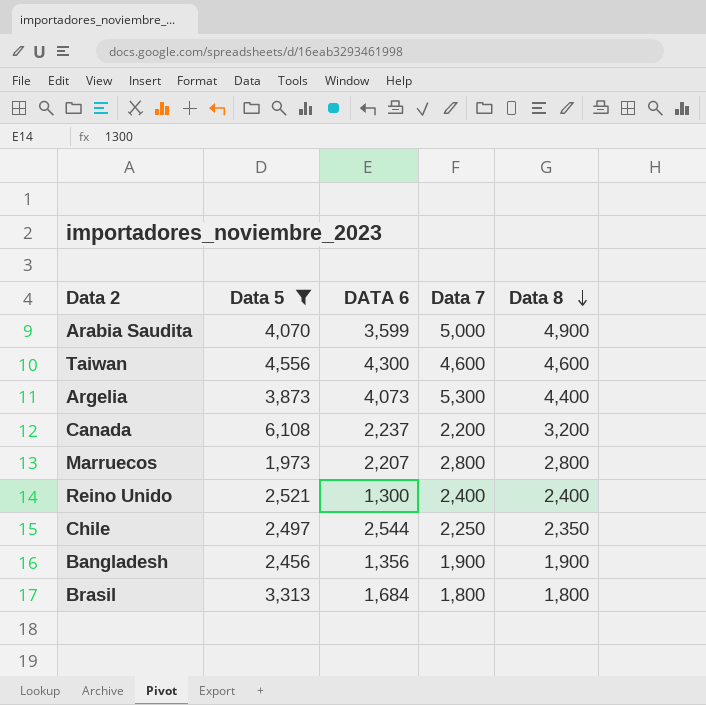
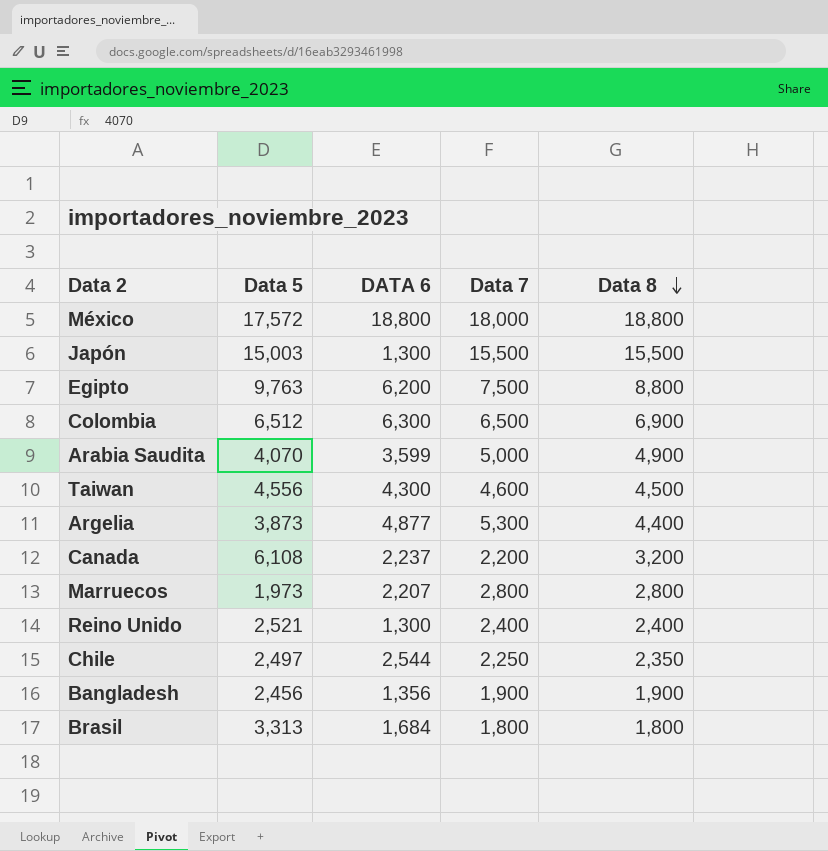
filter: Data 5 <= 6,108 -> none
Taiwan | Data 8: 4,600 -> 4,500
Argelia | DATA 6: 4,073 -> 4,877

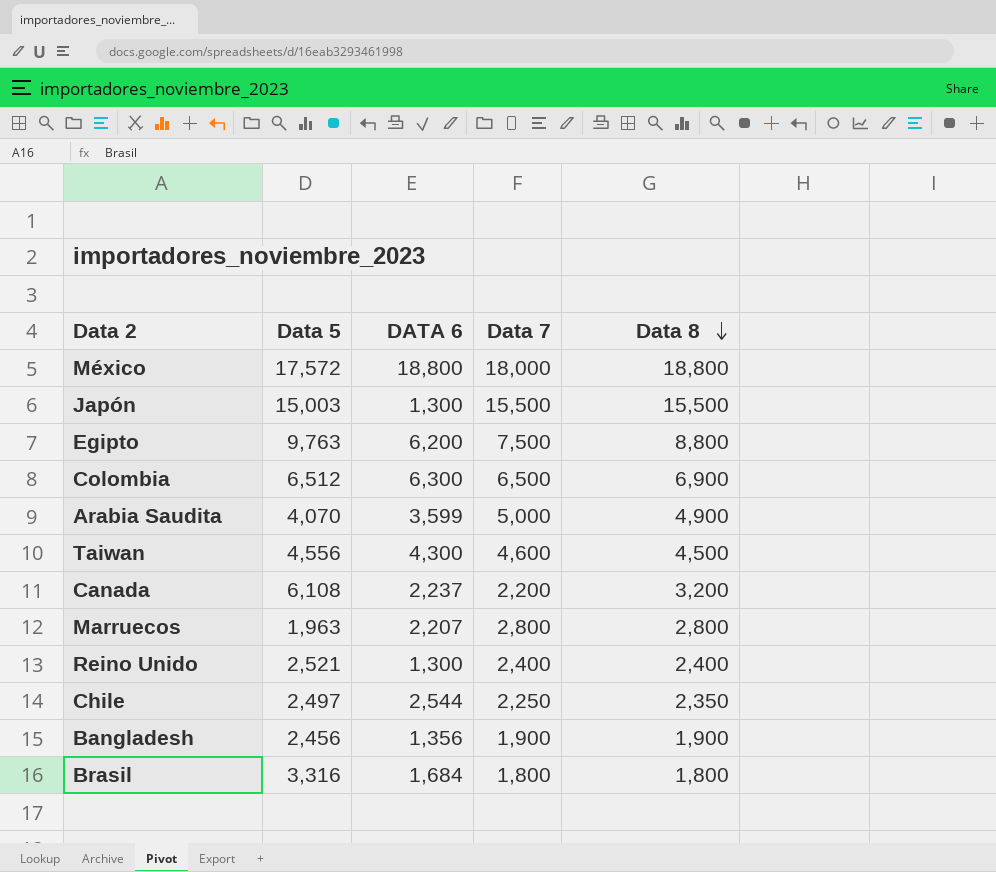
row Argelia: 3,873 | 4,877 | 5,300 | 4,400 -> none
Marruecos | Data 5: 1,973 -> 1,963
Brasil | Data 5: 3,313 -> 3,316

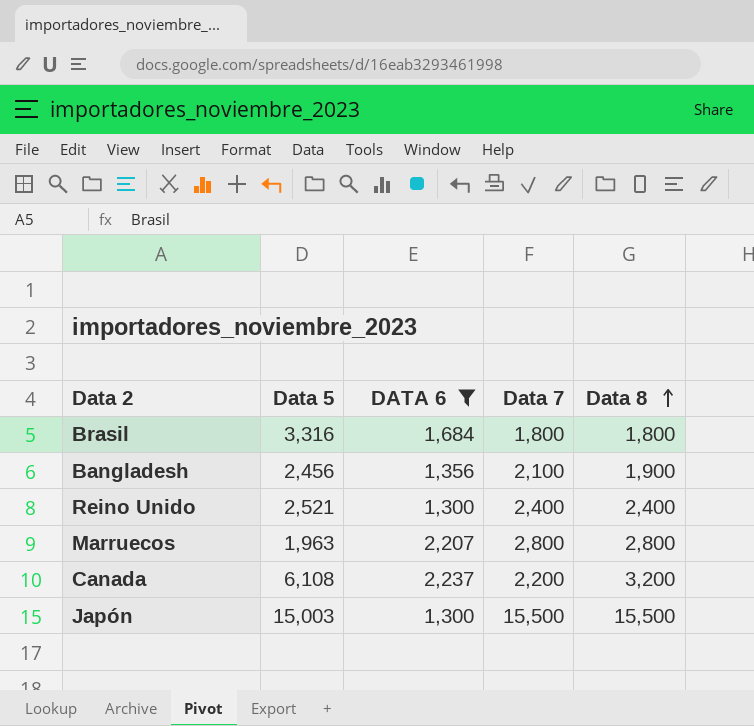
filter: none -> DATA 6 <= 2,237
row order: Data 8 descending -> Data 8 ascending
Bangladesh | Data 7: 1,900 -> 2,100

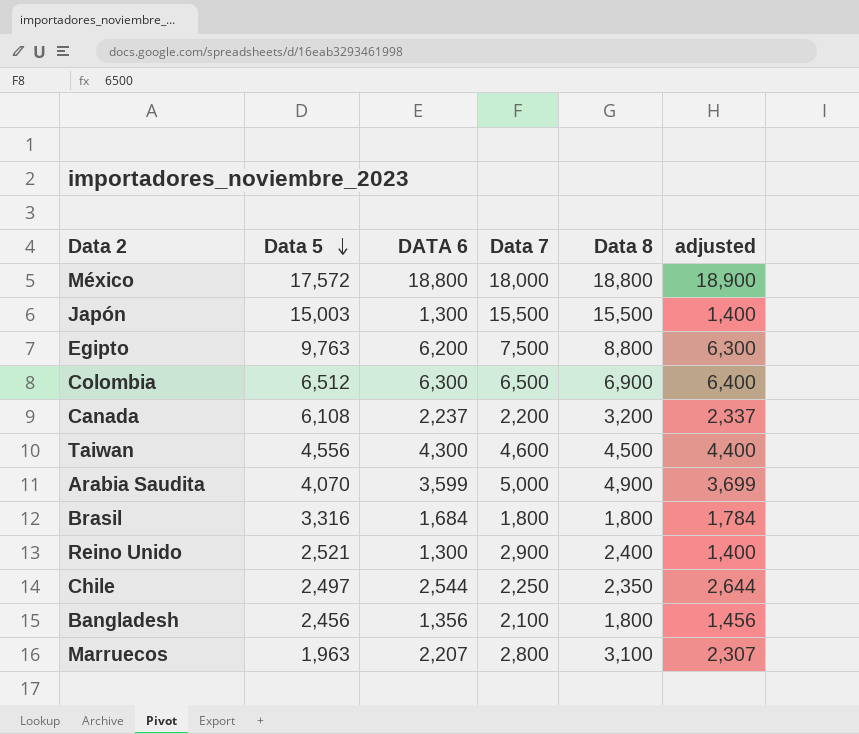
filter: DATA 6 <= 2,237 -> none
row order: Data 8 ascending -> Data 5 descending
column adjusted | formula: none -> [DATA 6] + 100
Reino Unido | Data 7: 2,400 -> 2,900
Bangladesh | Data 8: 1,900 -> 1,800
Marruecos | Data 8: 2,800 -> 3,100

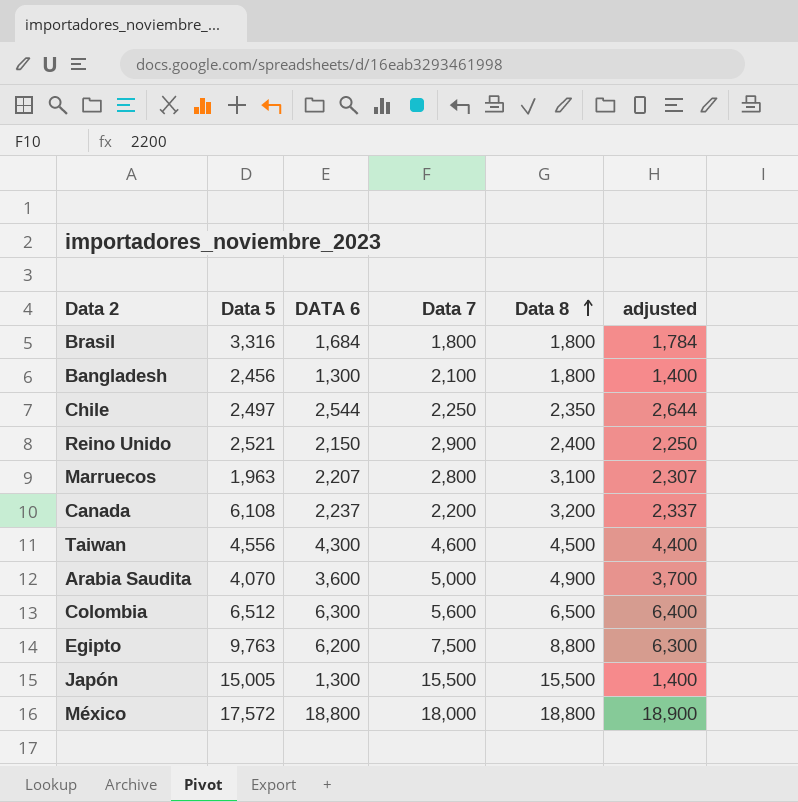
row order: Data 5 descending -> Data 8 ascending
Bangladesh | DATA 6: 1,356 -> 1,300
Bangladesh | adjusted: 1,456 -> 1,400
Reino Unido | DATA 6: 1,300 -> 2,150
Reino Unido | adjusted: 1,400 -> 2,250
Arabia Saudita | DATA 6: 3,599 -> 3,600
Arabia Saudita | adjusted: 3,699 -> 3,700
Colombia | Data 7: 6,500 -> 5,600
Colombia | Data 8: 6,900 -> 6,500
Japón | Data 5: 15,003 -> 15,005

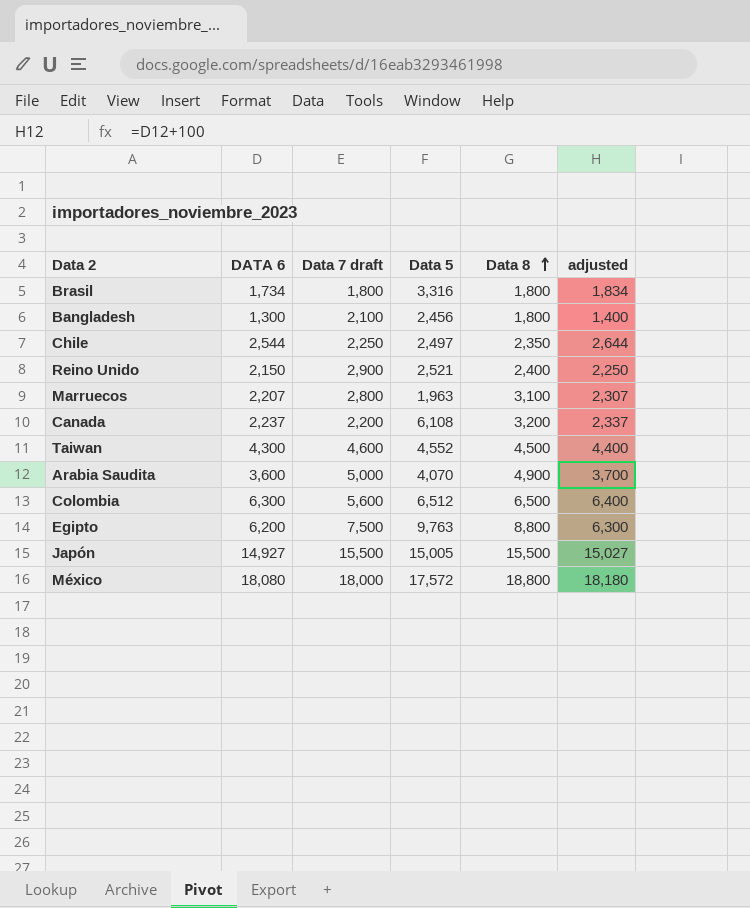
column name: Data 7 -> Data 7 draft
column Data 5 | position: 2 -> 4
Brasil | DATA 6: 1,684 -> 1,734
Brasil | adjusted: 1,784 -> 1,834
Taiwan | Data 5: 4,556 -> 4,552
Japón | DATA 6: 1,300 -> 14,927
Japón | adjusted: 1,400 -> 15,027
México | DATA 6: 18,800 -> 18,080
México | adjusted: 18,900 -> 18,180

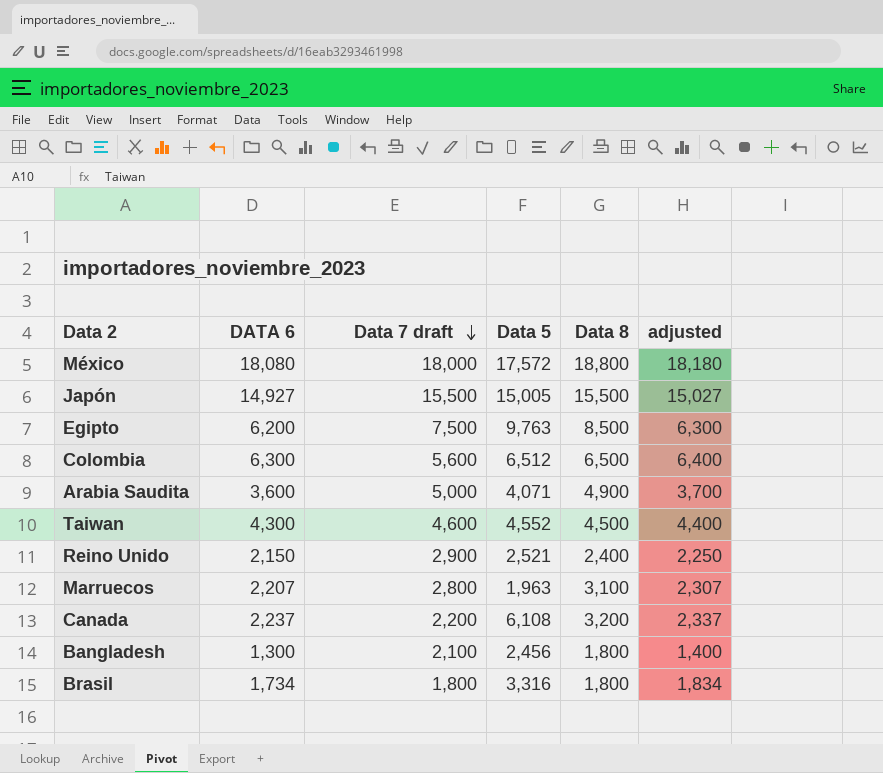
row order: Data 8 ascending -> Data 7 draft descending
row Chile: 2,544 | 2,250 | 2,497 | 2,350 | 2,644 -> none
Egipto | Data 8: 8,800 -> 8,500
Arabia Saudita | Data 5: 4,070 -> 4,071

